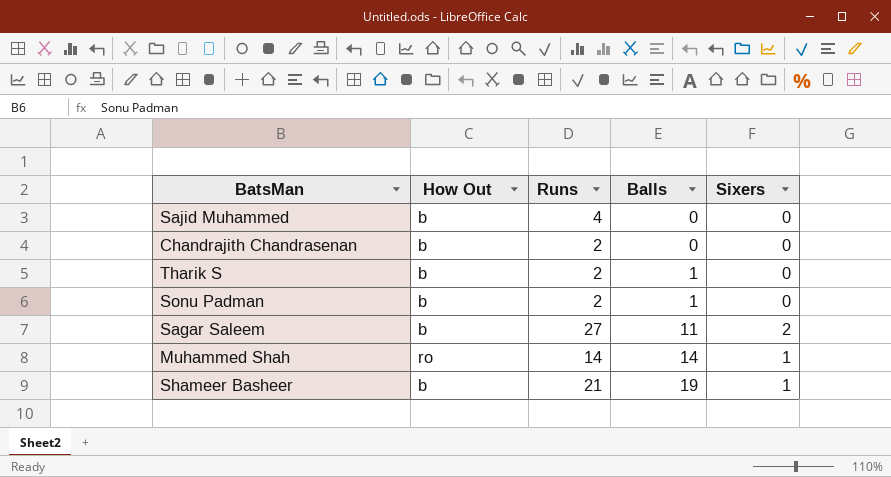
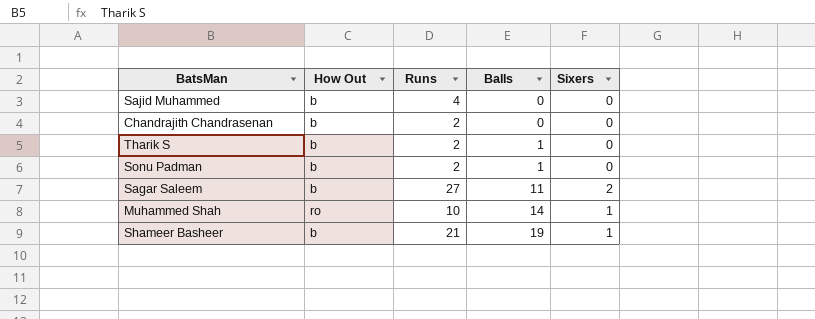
Muhammed Shah | Runs: 14 -> 10

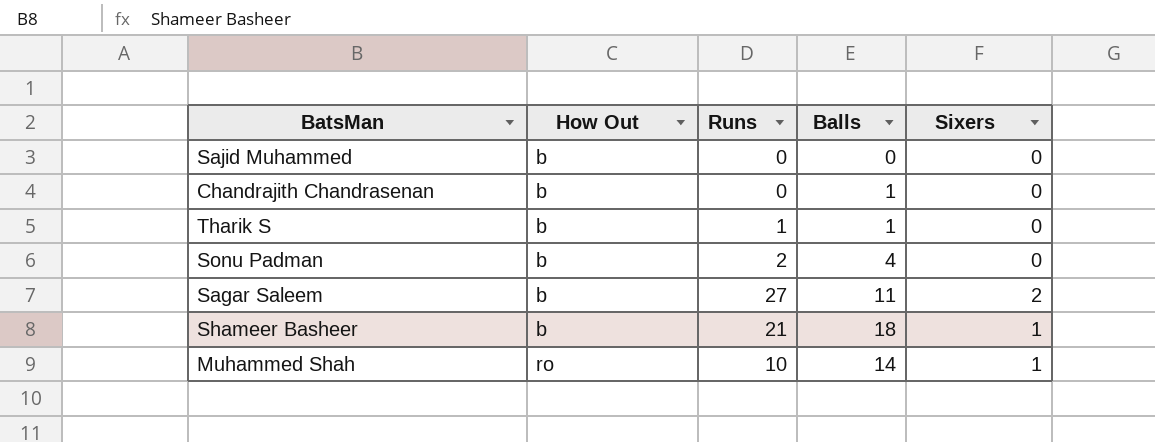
row order: Balls ascending -> How Out ascending
Sajid Muhammed | Runs: 4 -> 0
Chandrajith Chandrasenan | Runs: 2 -> 0
Chandrajith Chandrasenan | Balls: 0 -> 1
Tharik S | Runs: 2 -> 1
Sonu Padman | Balls: 1 -> 4
Shameer Basheer | Balls: 19 -> 18

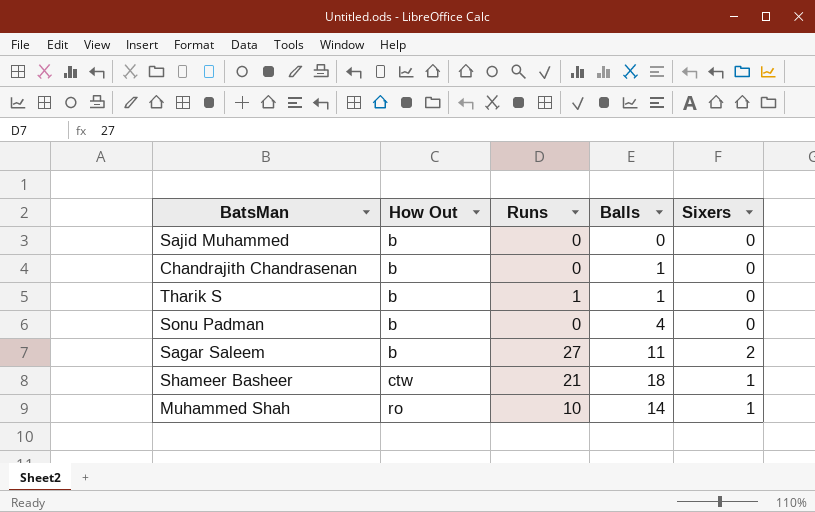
Sonu Padman | Runs: 2 -> 0
Shameer Basheer | How Out: b -> ctw

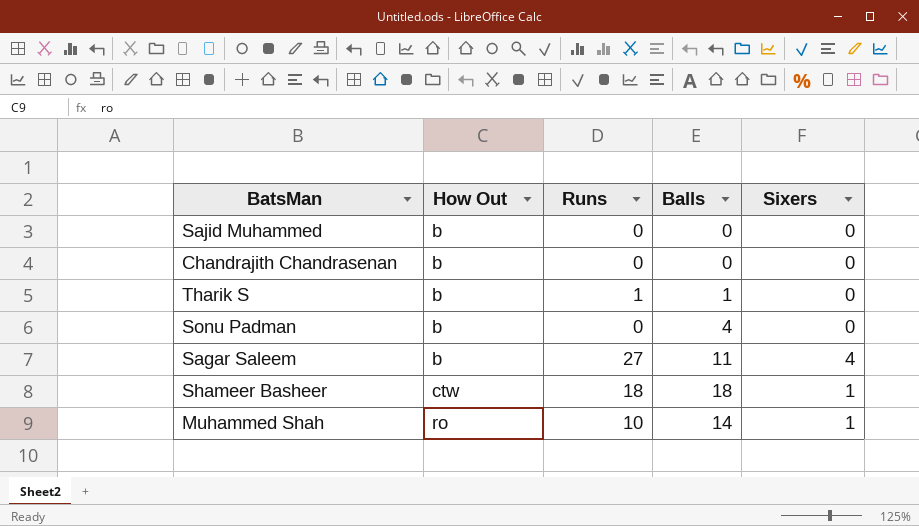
Chandrajith Chandrasenan | Balls: 1 -> 0
Sagar Saleem | Sixers: 2 -> 4
Shameer Basheer | Runs: 21 -> 18

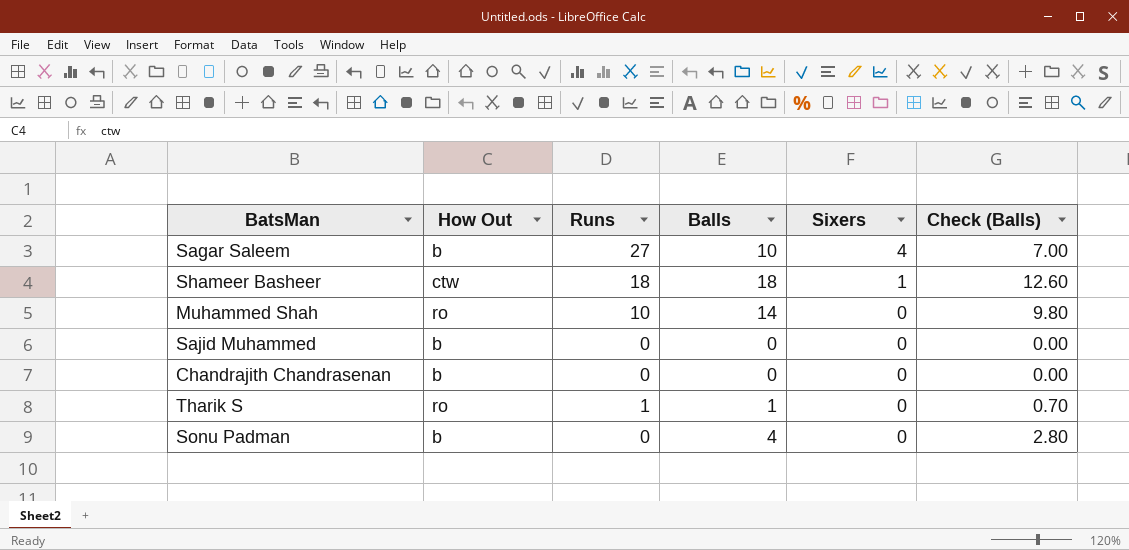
row order: How Out ascending -> Sixers descending
column Check (Balls) | formula: none -> [Balls] * 0.7
Sagar Saleem | Balls: 11 -> 10
Muhammed Shah | Sixers: 1 -> 0
Tharik S | How Out: b -> ro

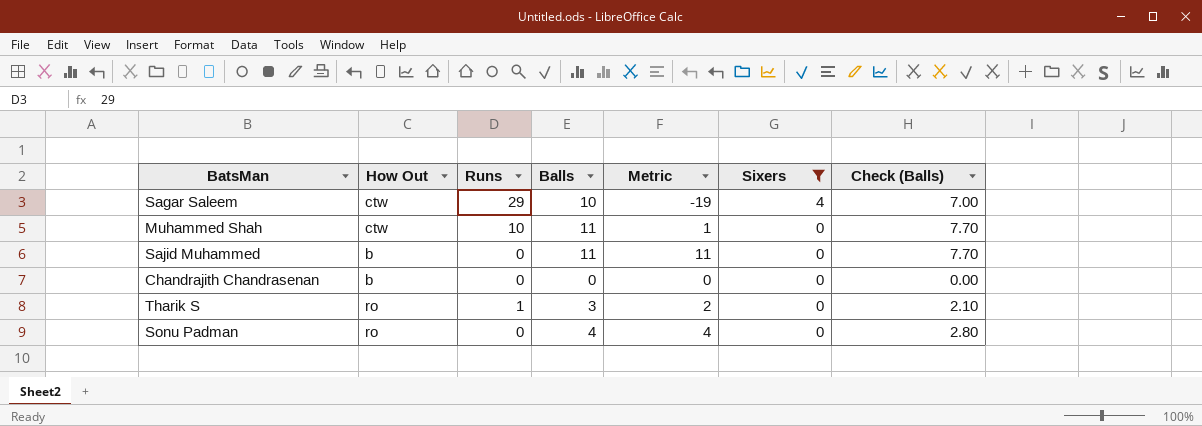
filter: none -> Sixers != 1
column Metric | formula: none -> [Balls] - [Runs]
Sagar Saleem | How Out: b -> ctw
Sagar Saleem | Runs: 27 -> 29
Muhammed Shah | How Out: ro -> ctw
Muhammed Shah | Balls: 14 -> 11
Muhammed Shah | Check (Balls): 9.80 -> 7.70
Sajid Muhammed | Balls: 0 -> 11
Sajid Muhammed | Check (Balls): 0.00 -> 7.70
Tharik S | Balls: 1 -> 3
Tharik S | Check (Balls): 0.70 -> 2.10
Sonu Padman | How Out: b -> ro

